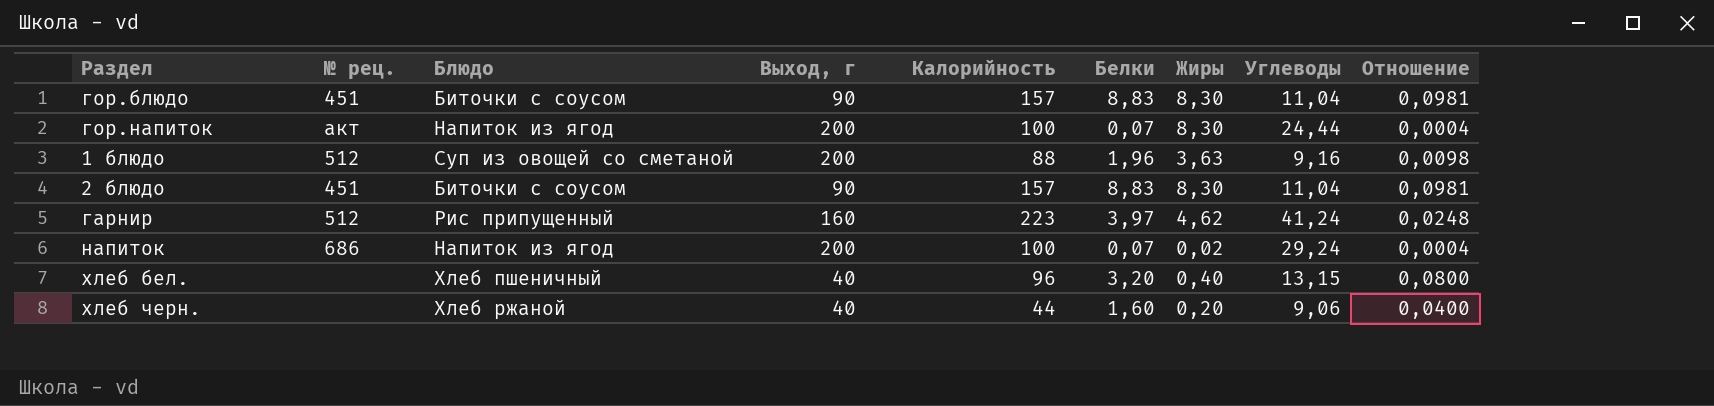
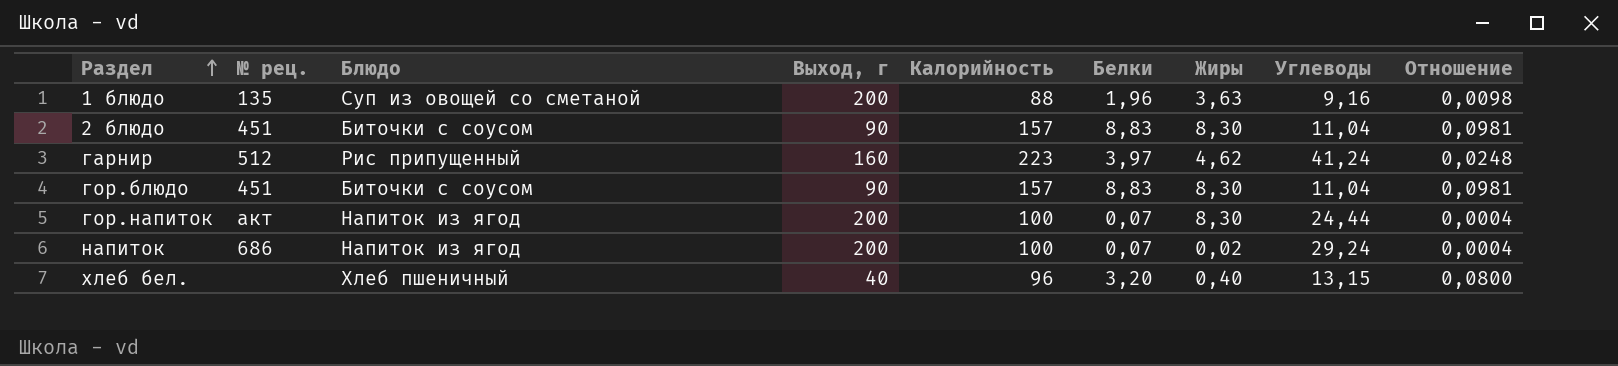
row order: none -> Раздел ascending
row хлеб черн.: none | Хлеб ржаной | 40 | 44 | 1,60 | 0,20 | 9,06 | 0,0400 -> none
1 блюдо | № рец.: 512 -> 135

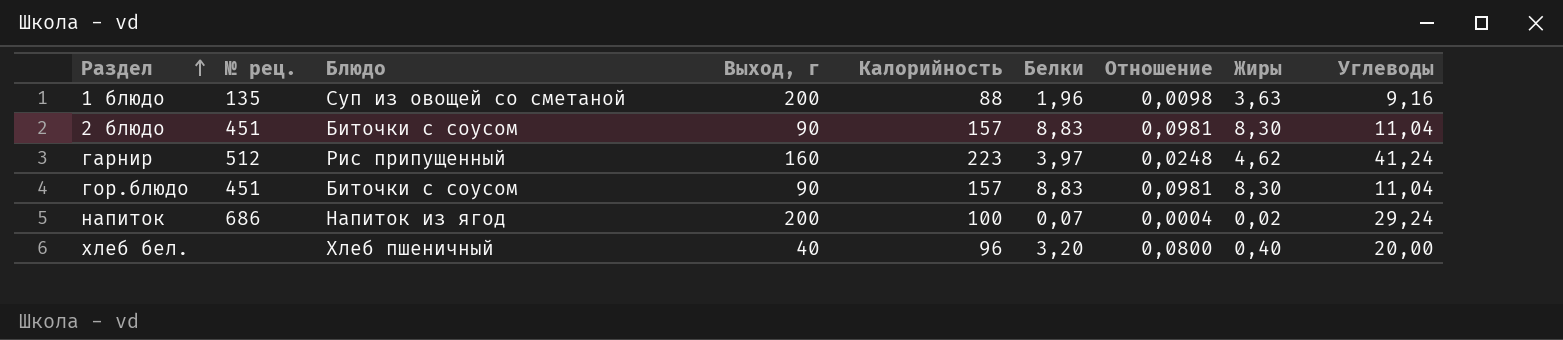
column Отношение | position: 9 -> 7
row гор.напиток: акт | Напиток из ягод | 200 | 100 | 0,07 | 8,30 | 24,44 | 0,0004 -> none
хлеб бел. | Углеводы: 13,15 -> 20,00

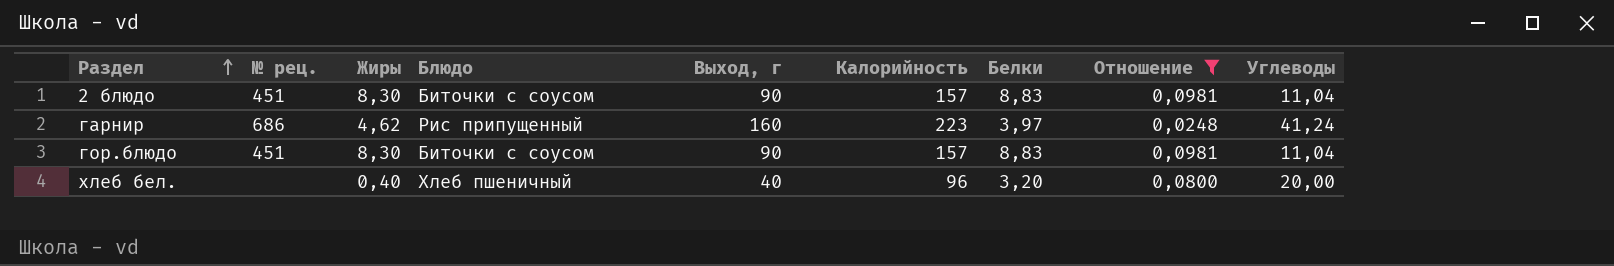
filter: none -> Отношение >= 0,0248
column Жиры | position: 8 -> 3
гарнир | № рец.: 512 -> 686

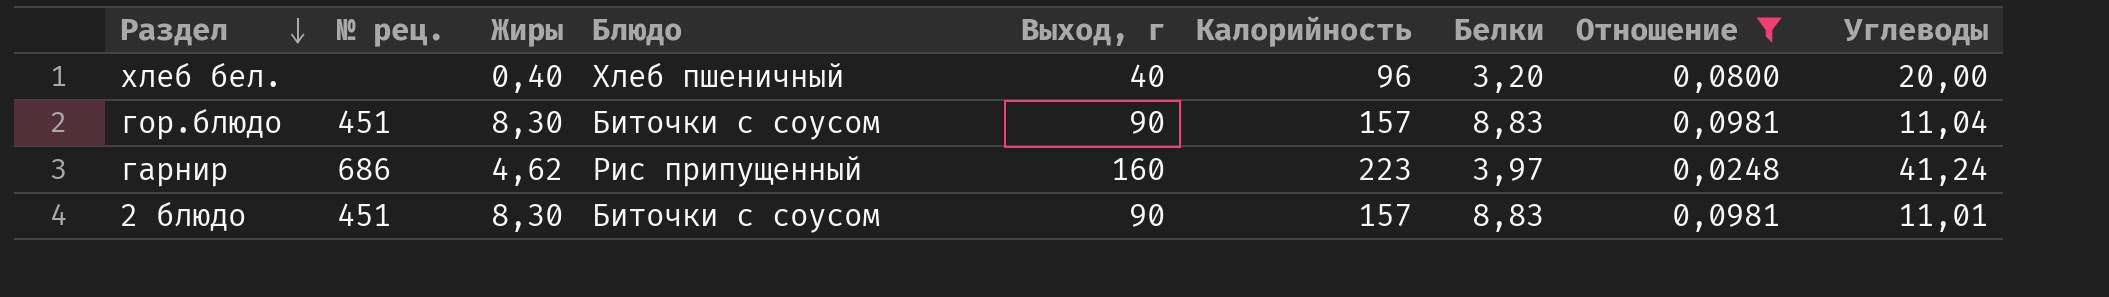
row order: Раздел ascending -> Раздел descending
2 блюдо | Углеводы: 11,04 -> 11,01

